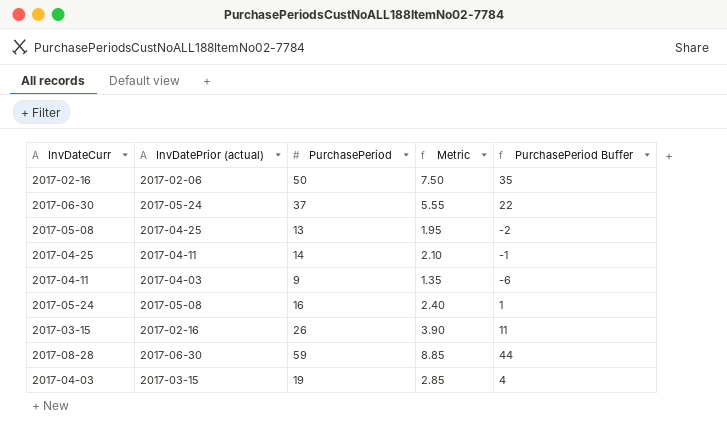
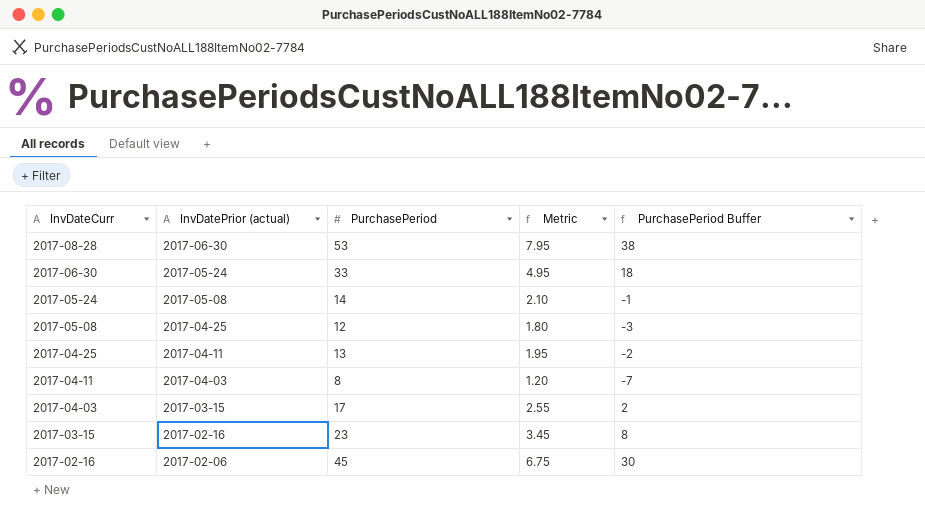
row order: none -> InvDateCurr descending
2017-08-28 | PurchasePeriod: 59 -> 53
2017-08-28 | Metric: 8.85 -> 7.95
2017-08-28 | PurchasePeriod Buffer: 44 -> 38
2017-06-30 | PurchasePeriod: 37 -> 33
2017-06-30 | Metric: 5.55 -> 4.95
2017-06-30 | PurchasePeriod Buffer: 22 -> 18
2017-05-24 | PurchasePeriod: 16 -> 14
2017-05-24 | Metric: 2.40 -> 2.10
2017-05-24 | PurchasePeriod Buffer: 1 -> -1
2017-05-08 | PurchasePeriod: 13 -> 12
2017-05-08 | Metric: 1.95 -> 1.80
2017-05-08 | PurchasePeriod Buffer: -2 -> -3
2017-04-25 | PurchasePeriod: 14 -> 13
2017-04-25 | Metric: 2.10 -> 1.95
2017-04-25 | PurchasePeriod Buffer: -1 -> -2
2017-04-11 | PurchasePeriod: 9 -> 8
2017-04-11 | Metric: 1.35 -> 1.20
2017-04-11 | PurchasePeriod Buffer: -6 -> -7
2017-04-03 | PurchasePeriod: 19 -> 17
2017-04-03 | Metric: 2.85 -> 2.55
2017-04-03 | PurchasePeriod Buffer: 4 -> 2
2017-03-15 | PurchasePeriod: 26 -> 23
2017-03-15 | Metric: 3.90 -> 3.45
2017-03-15 | PurchasePeriod Buffer: 11 -> 8
2017-02-16 | PurchasePeriod: 50 -> 45
2017-02-16 | Metric: 7.50 -> 6.75
2017-02-16 | PurchasePeriod Buffer: 35 -> 30

